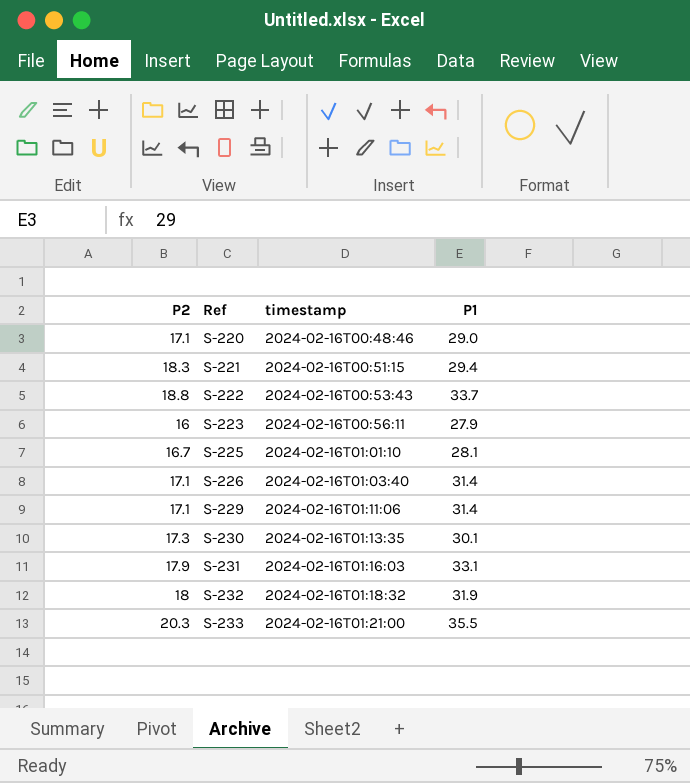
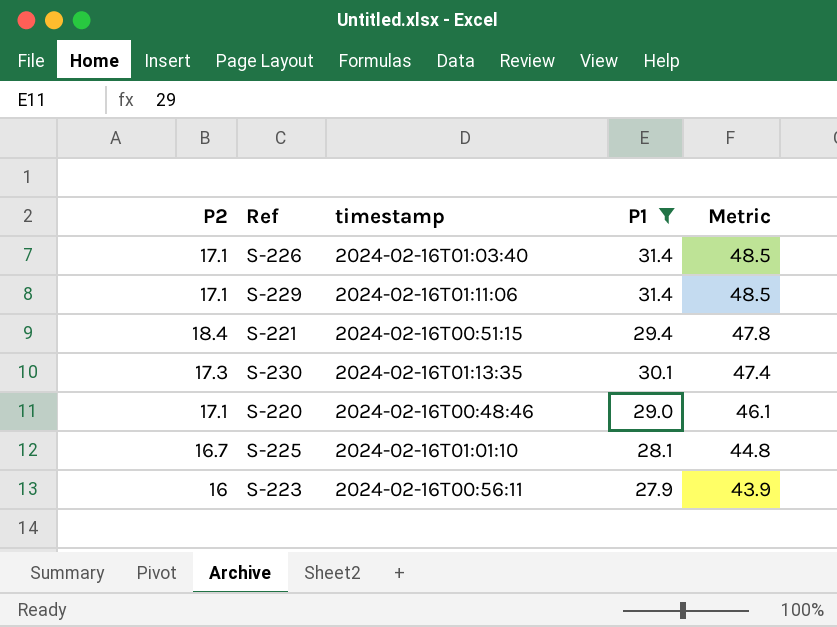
filter: none -> P1 <= 31.4
row order: Ref ascending -> Metric descending
column Metric | formula: none -> [P2] + [P1]
S-221 | P2: 18.3 -> 18.4

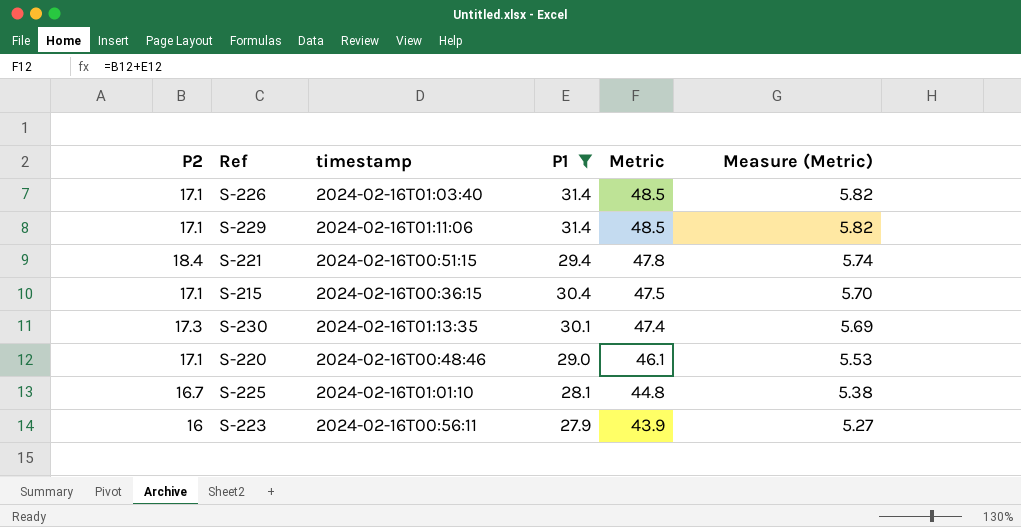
column Measure (Metric) | formula: none -> [Metric] * 0.12
row S-215: none -> 17.1 | 2024-02-16T00:36:15 | 30.4 | 47.5 | 5.70

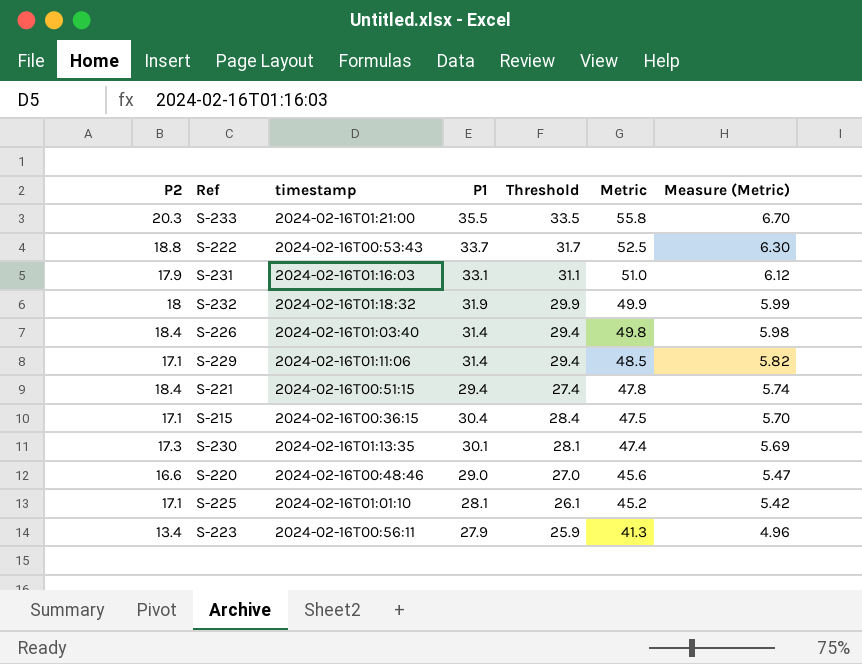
filter: P1 <= 31.4 -> none
column Threshold | formula: none -> [P1] - 2
S-226 | P2: 17.1 -> 18.4
S-226 | Metric: 48.5 -> 49.8
S-226 | Measure (Metric): 5.82 -> 5.98
S-220 | P2: 17.1 -> 16.6
S-220 | Metric: 46.1 -> 45.6
S-220 | Measure (Metric): 5.53 -> 5.47
S-225 | P2: 16.7 -> 17.1
S-225 | Metric: 44.8 -> 45.2
S-225 | Measure (Metric): 5.38 -> 5.42
S-223 | P2: 16 -> 13.4
S-223 | Metric: 43.9 -> 41.3
S-223 | Measure (Metric): 5.27 -> 4.96

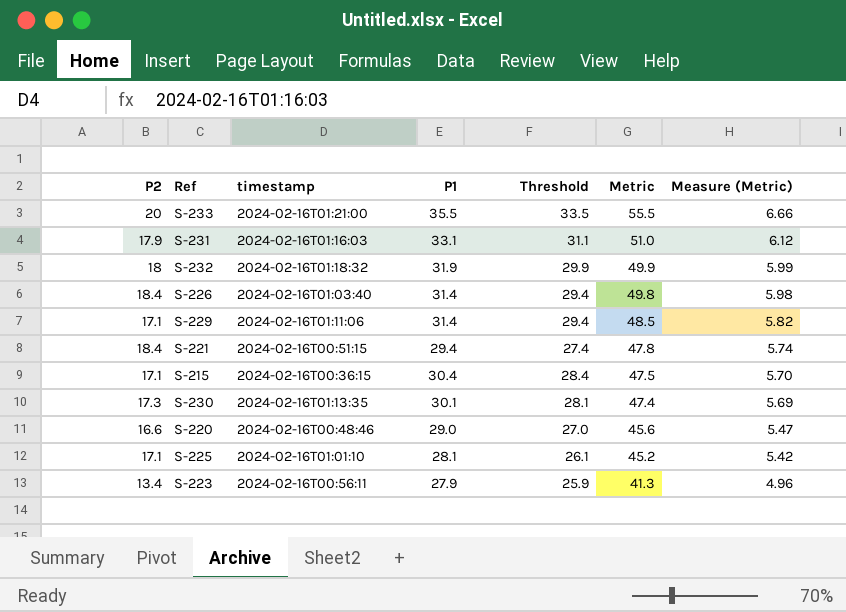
row S-222: 18.8 | 2024-02-16T00:53:43 | 33.7 | 31.7 | 52.5 | 6.30 -> none
S-233 | P2: 20.3 -> 20
S-233 | Metric: 55.8 -> 55.5
S-233 | Measure (Metric): 6.70 -> 6.66

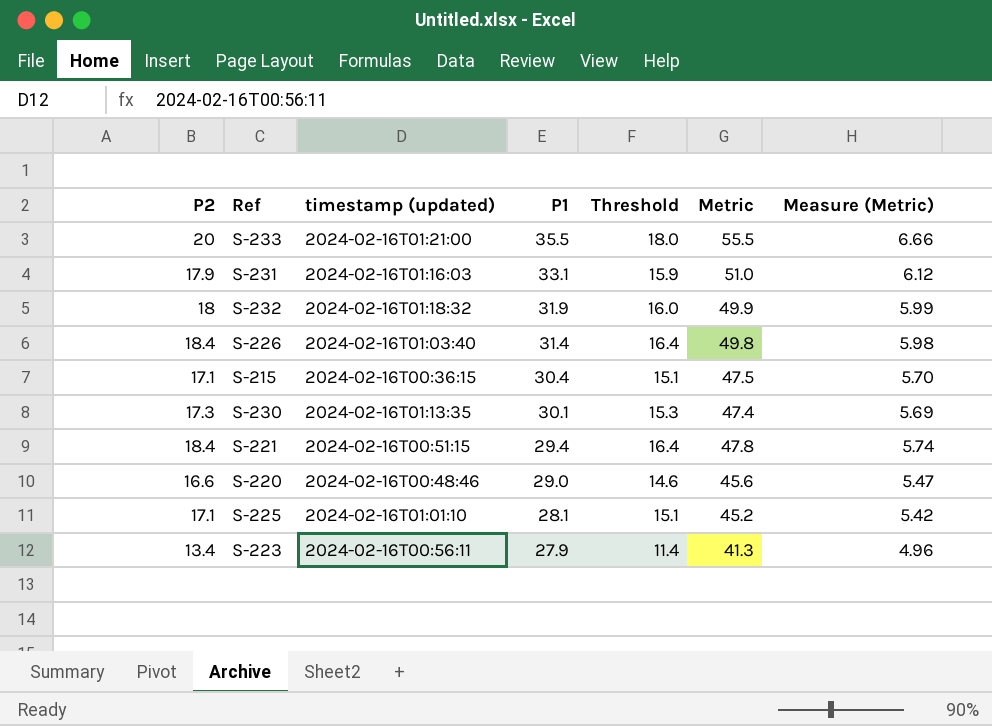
row order: Metric descending -> P1 descending
column name: timestamp -> timestamp (updated)
column Threshold | formula: [P1] - 2 -> [P2] - 2
row S-229: 17.1 | 2024-02-16T01:11:06 | 31.4 | 29.4 | 48.5 | 5.82 -> none

